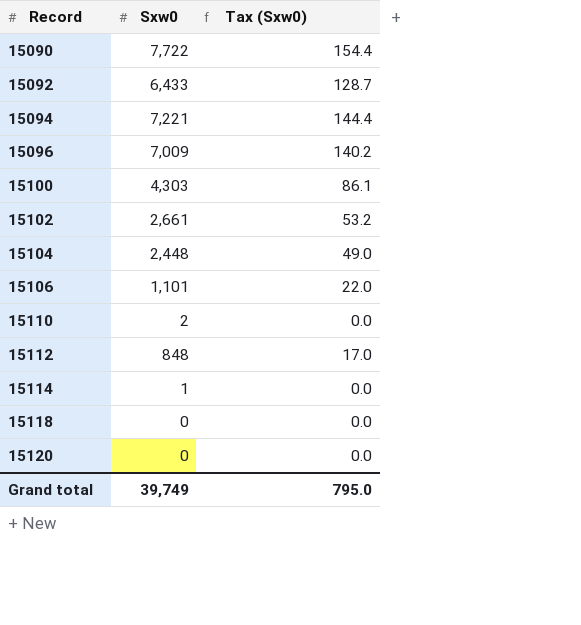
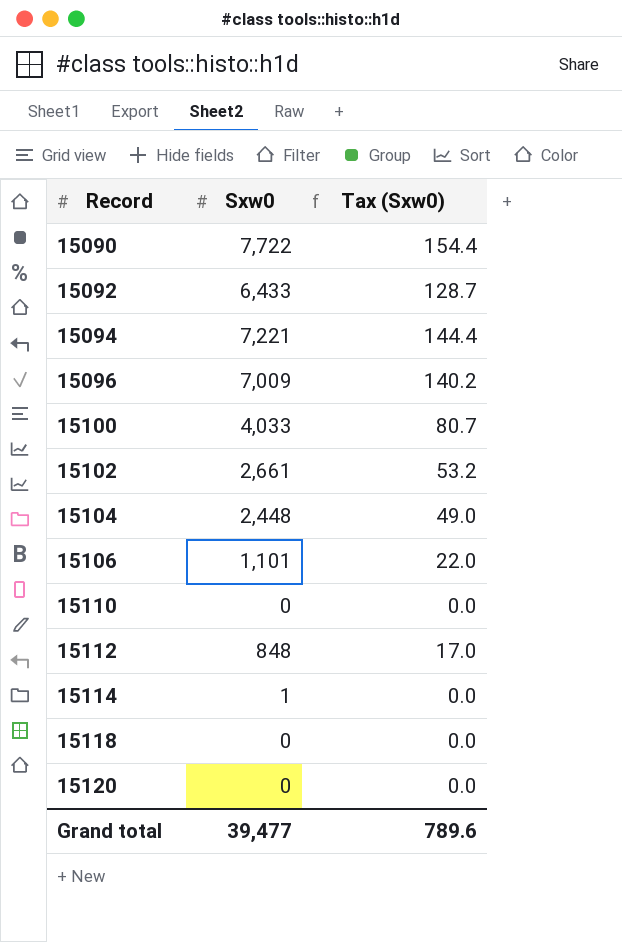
15100 | Sxw0: 4,303 -> 4,033
15100 | Tax (Sxw0): 86.1 -> 80.7
15110 | Sxw0: 2 -> 0
Grand total | Sxw0: 39,749 -> 39,477
Grand total | Tax (Sxw0): 795.0 -> 789.6

